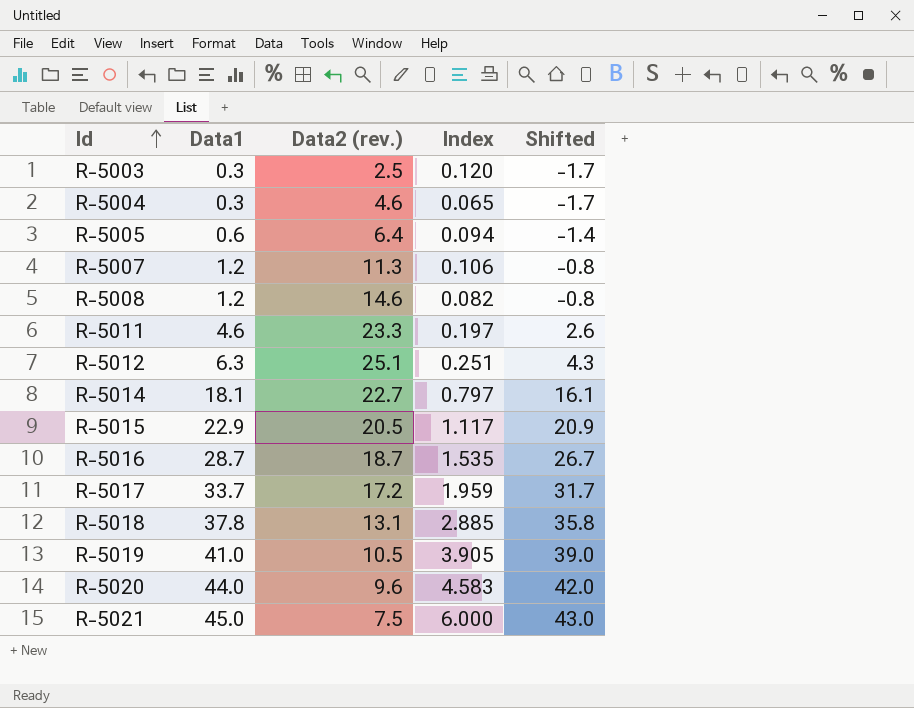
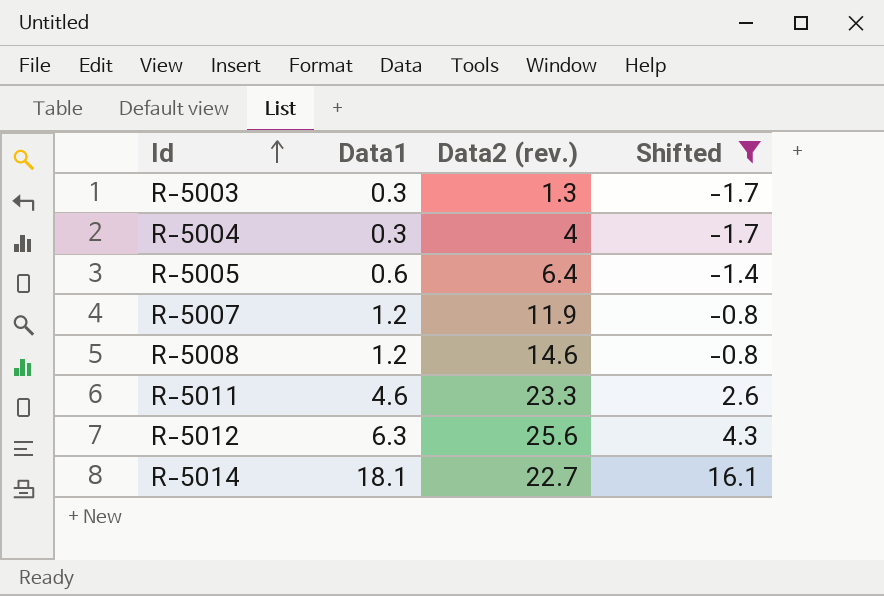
filter: none -> Shifted <= 16.1
column Index | formula: [Data1] / [Data2 (rev.)] -> none
R-5003 | Data2 (rev.): 2.5 -> 1.3
R-5004 | Data2 (rev.): 4.6 -> 4
R-5007 | Data2 (rev.): 11.3 -> 11.9
R-5012 | Data2 (rev.): 25.1 -> 25.6

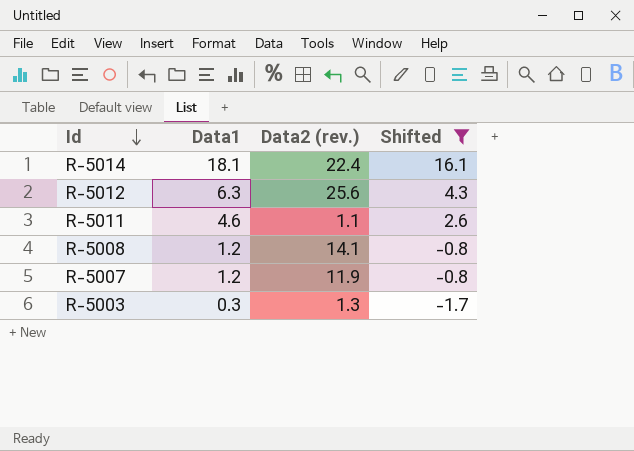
row order: Id ascending -> Id descending
row R-5004: 0.3 | 4 | -1.7 -> none
row R-5005: 0.6 | 6.4 | -1.4 -> none
R-5014 | Data2 (rev.): 22.7 -> 22.4
R-5011 | Data2 (rev.): 23.3 -> 1.1
R-5008 | Data2 (rev.): 14.6 -> 14.1

